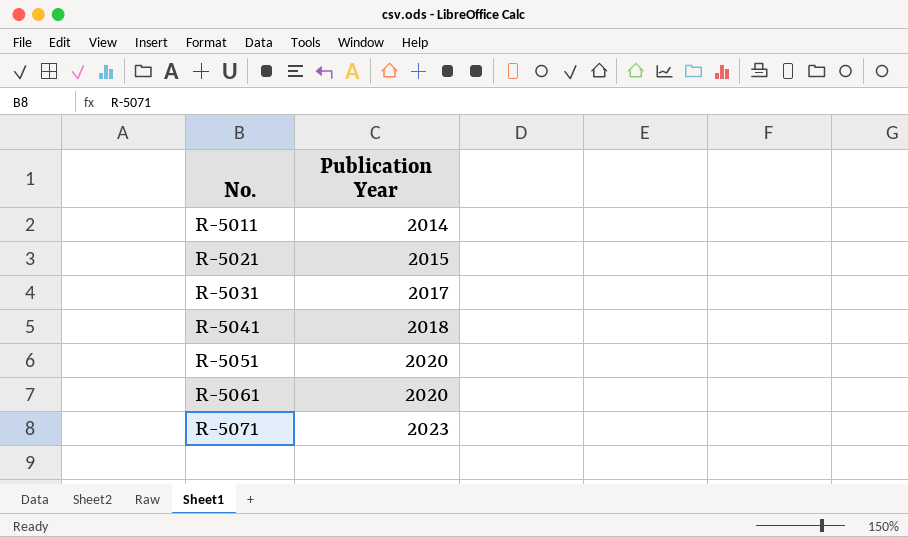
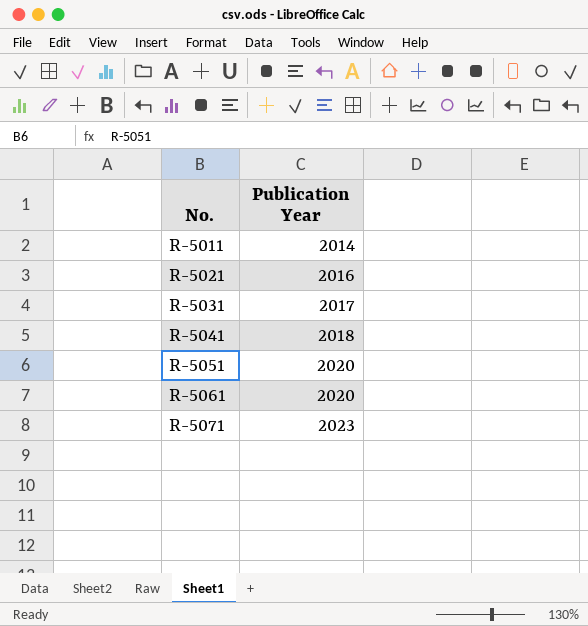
R-5021 | Publication Year: 2015 -> 2016

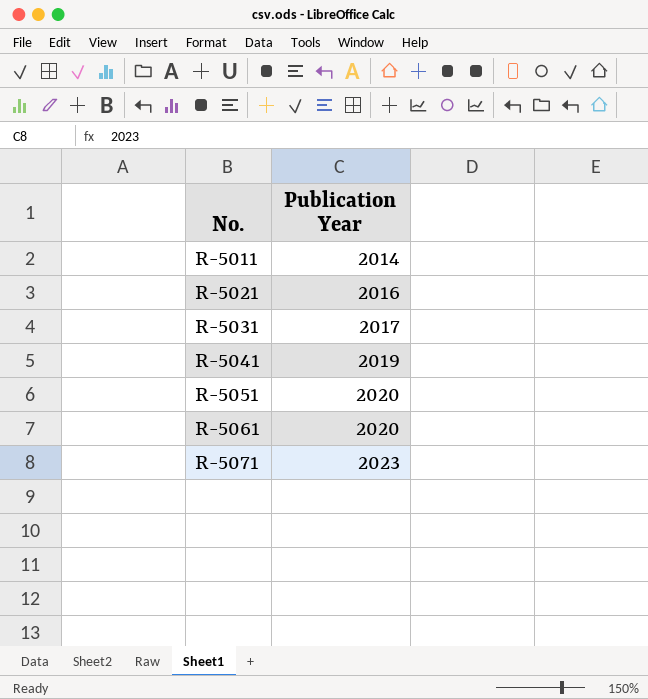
R-5041 | Publication Year: 2018 -> 2019

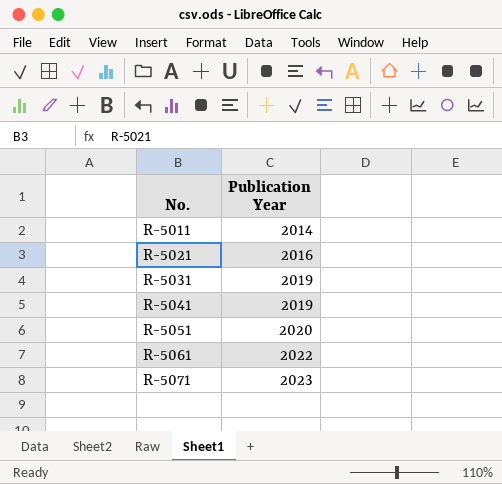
R-5031 | Publication Year: 2017 -> 2019
R-5061 | Publication Year: 2020 -> 2022

